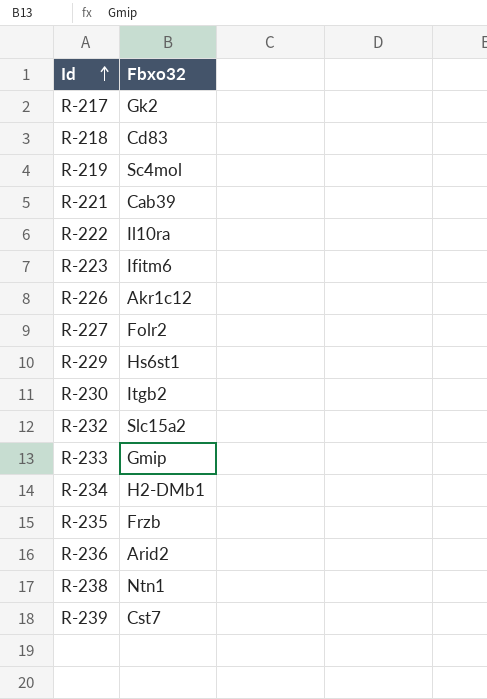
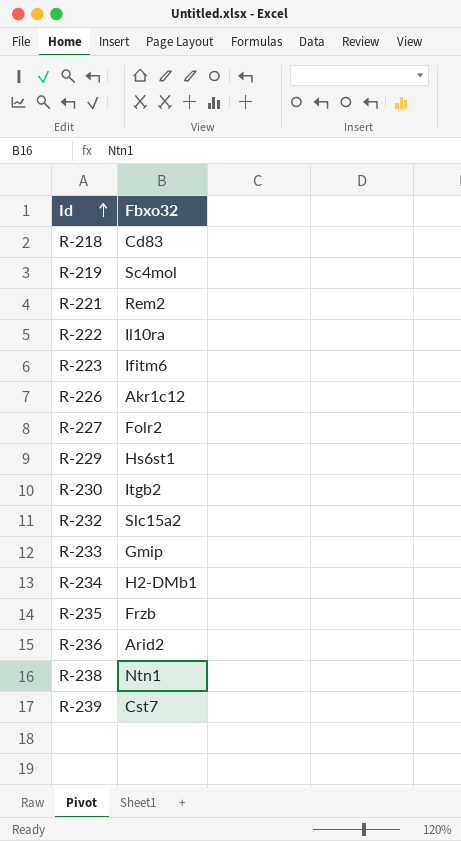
row R-217: Gk2 -> none
R-221 | Fbxo32: Cab39 -> Rem2

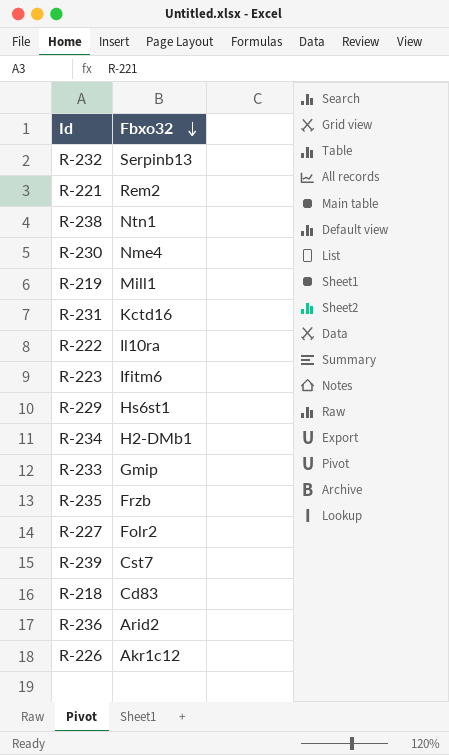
row order: Id ascending -> Fbxo32 descending
R-232 | Fbxo32: Slc15a2 -> Serpinb13
R-230 | Fbxo32: Itgb2 -> Nme4
R-219 | Fbxo32: Sc4mol -> Mill1
row R-231: none -> Kctd16

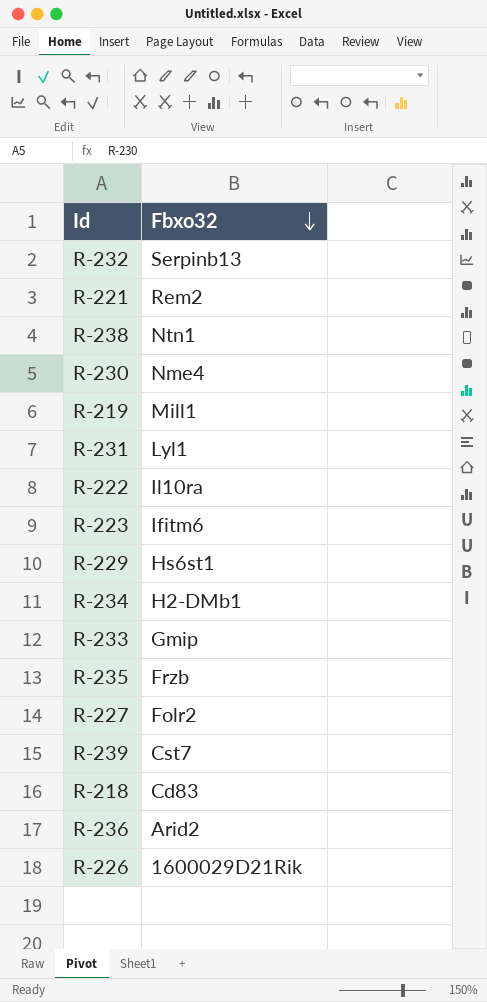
R-231 | Fbxo32: Kctd16 -> Lyl1
R-226 | Fbxo32: Akr1c12 -> 1600029D21Rik

